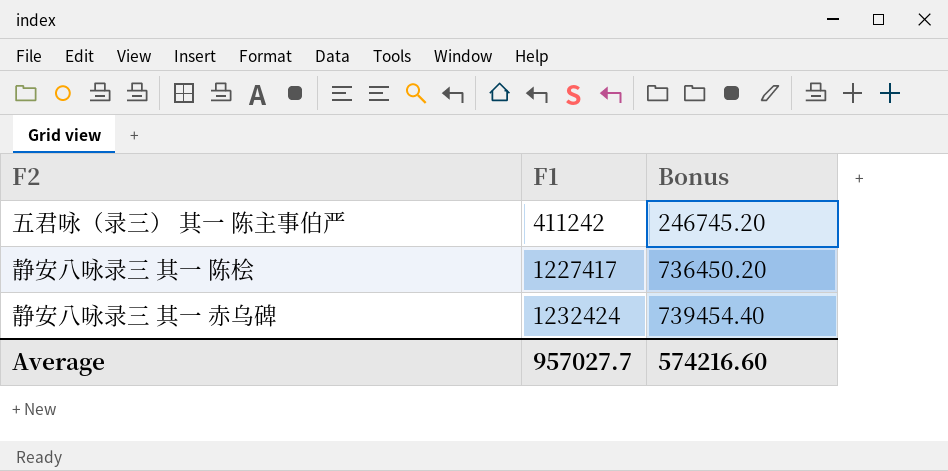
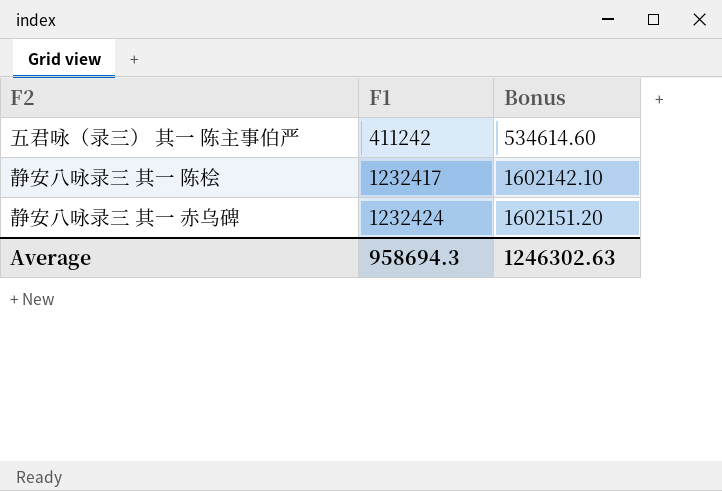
column Bonus | formula: [F1] * 0.6 -> [F1] * 1.3
静安八咏录三 其一 陈桧 | F1: 1227417 -> 1232417
Average | F1: 957027.7 -> 958694.3
Average | Bonus: 574216.60 -> 1246302.63

